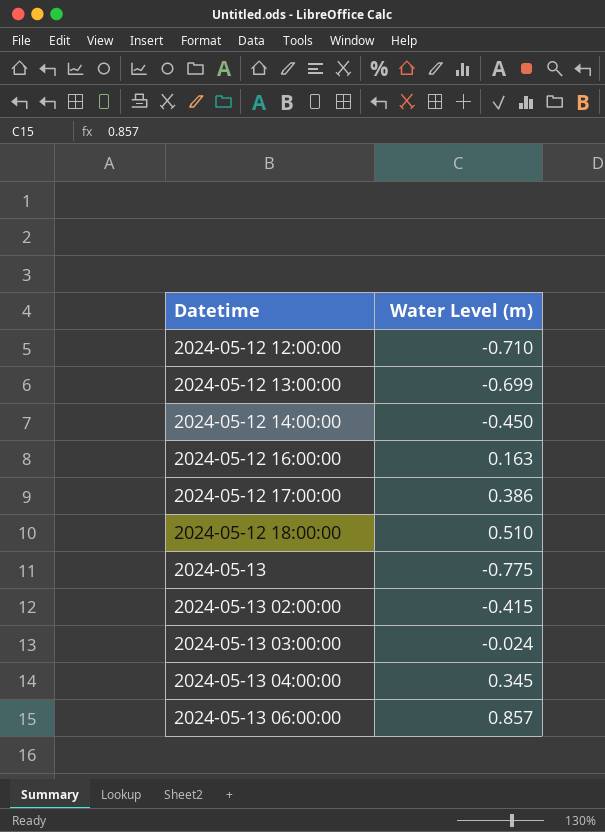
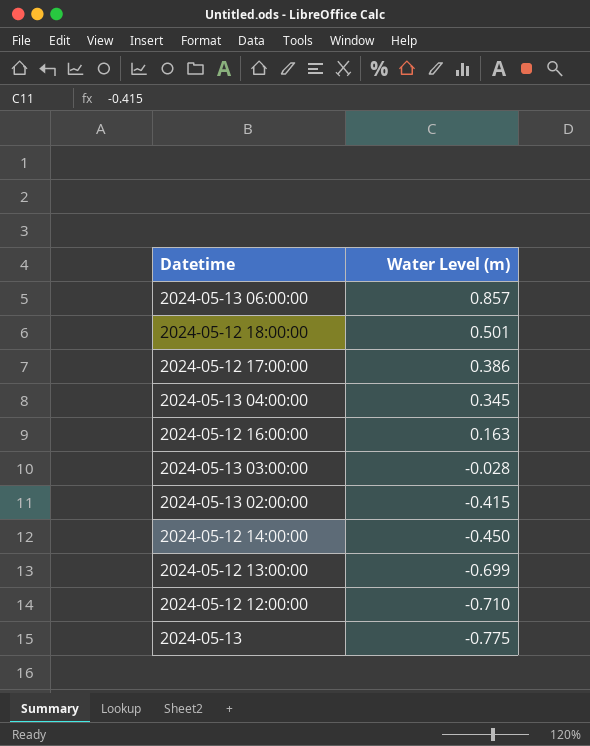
row order: Datetime ascending -> Water Level (m) descending
2024-05-12 18:00:00 | Water Level (m): 0.510 -> 0.501
2024-05-13 03:00:00 | Water Level (m): -0.024 -> -0.028

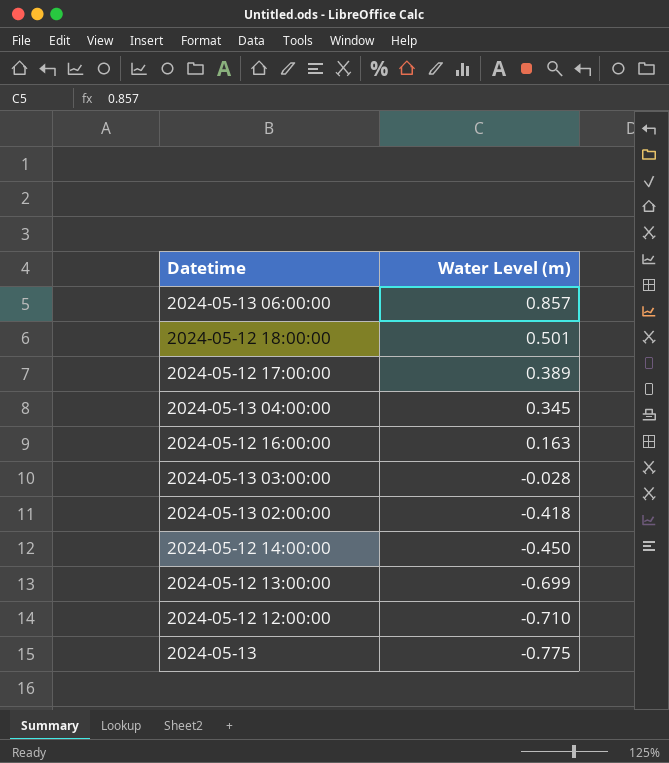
2024-05-12 17:00:00 | Water Level (m): 0.386 -> 0.389
2024-05-13 02:00:00 | Water Level (m): -0.415 -> -0.418

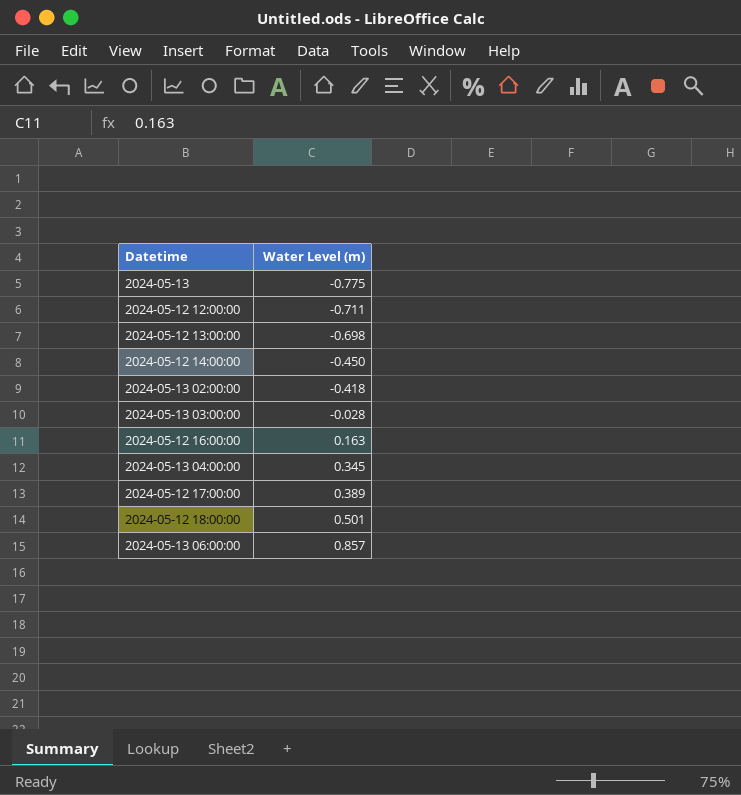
row order: Water Level (m) descending -> Water Level (m) ascending
2024-05-12 12:00:00 | Water Level (m): -0.710 -> -0.711
2024-05-12 13:00:00 | Water Level (m): -0.699 -> -0.698

